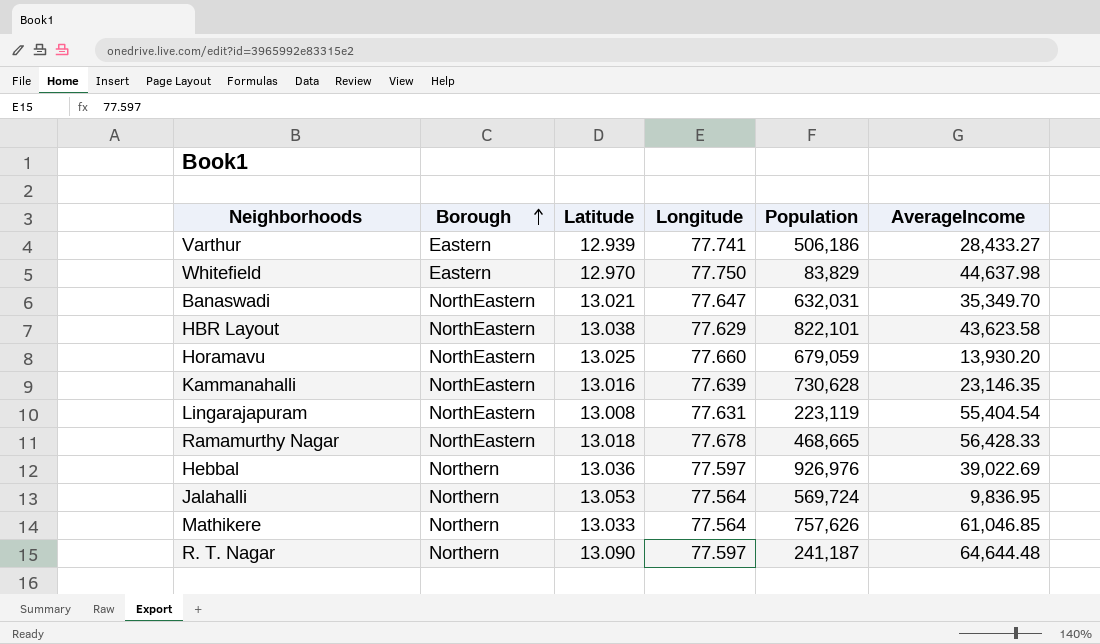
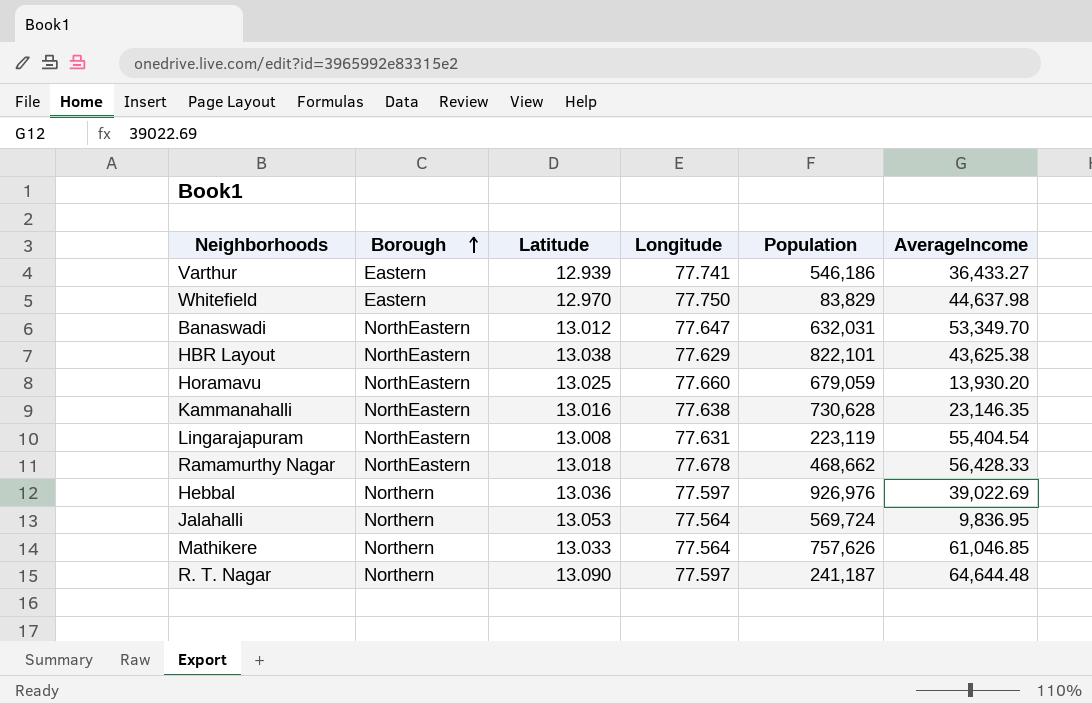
Varthur | Population: 506,186 -> 546,186
Varthur | AverageIncome: 28,433.27 -> 36,433.27
Banaswadi | Latitude: 13.021 -> 13.012
Banaswadi | AverageIncome: 35,349.70 -> 53,349.70
HBR Layout | AverageIncome: 43,623.58 -> 43,625.38
Kammanahalli | Longitude: 77.639 -> 77.638
Ramamurthy Nagar | Population: 468,665 -> 468,662

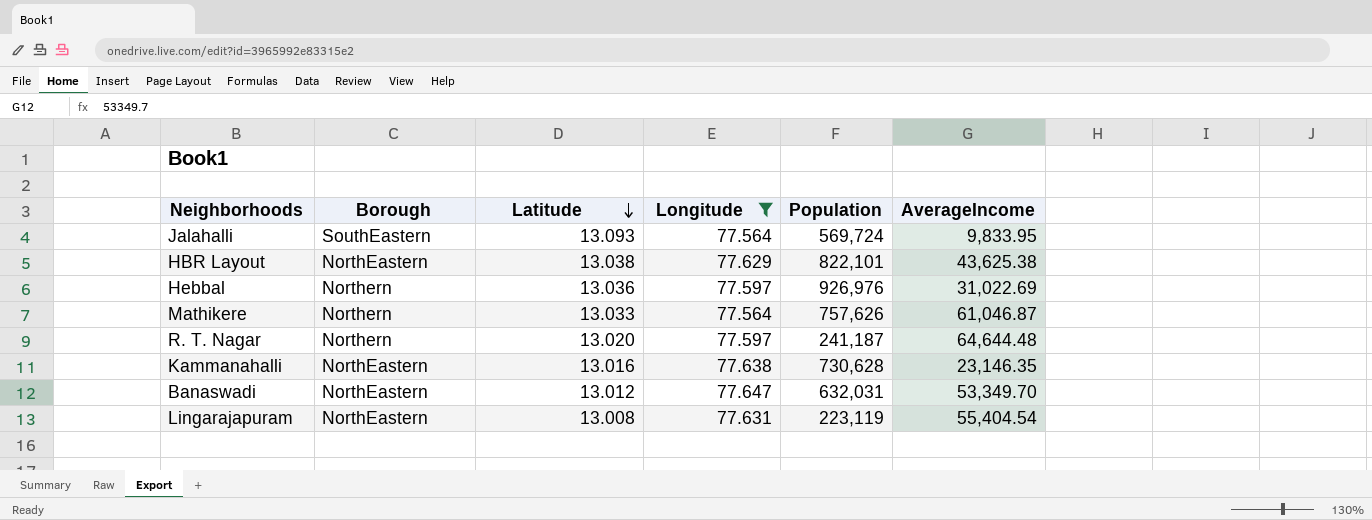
filter: none -> Longitude <= 77.647
row order: Borough ascending -> Latitude descending
Jalahalli | Borough: Northern -> SouthEastern
Jalahalli | Latitude: 13.053 -> 13.093
Jalahalli | AverageIncome: 9,836.95 -> 9,833.95
Hebbal | AverageIncome: 39,022.69 -> 31,022.69
Mathikere | AverageIncome: 61,046.85 -> 61,046.87
R. T. Nagar | Latitude: 13.090 -> 13.020

